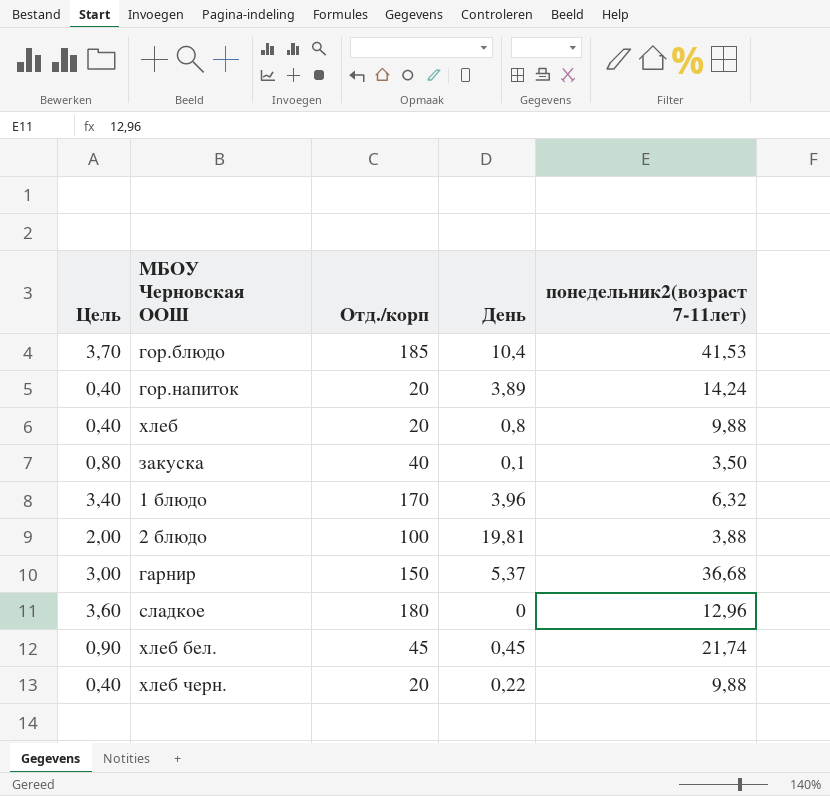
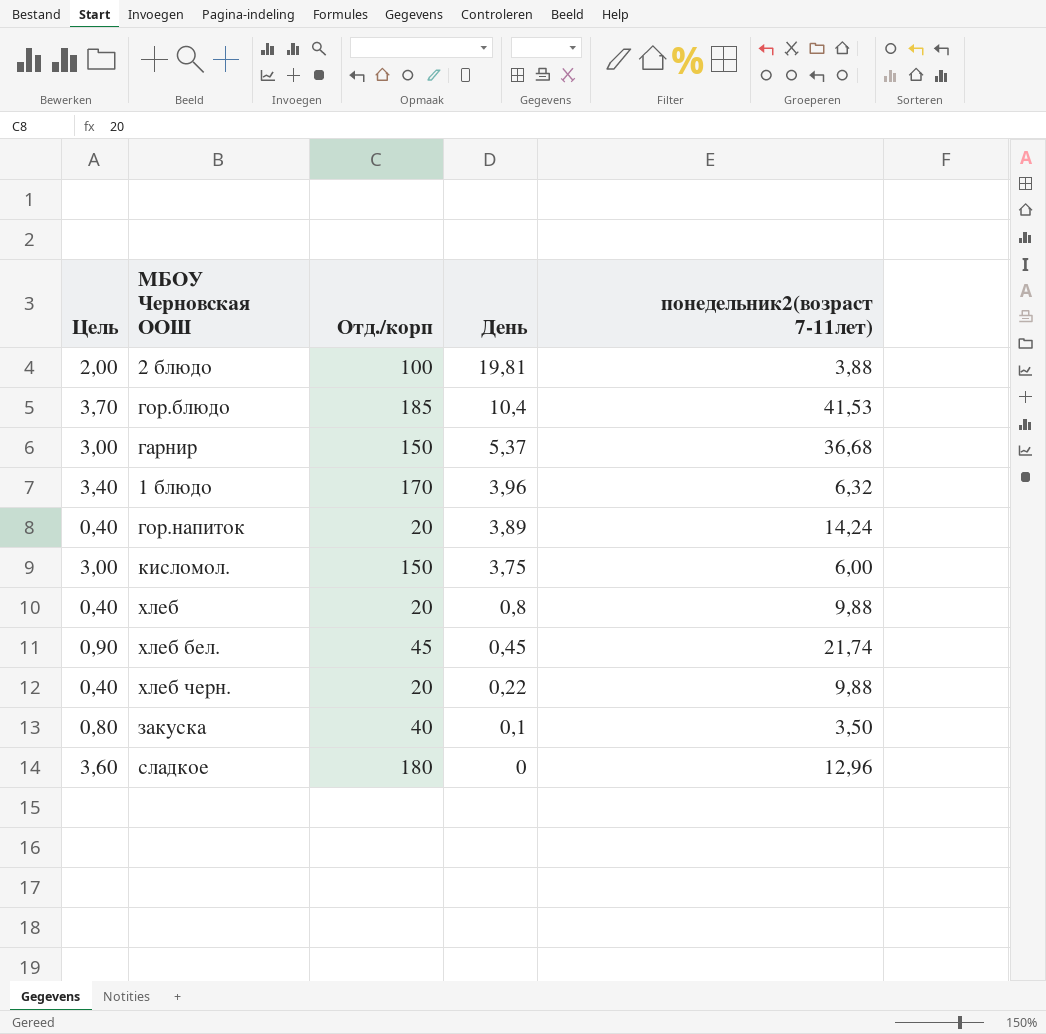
row order: none -> День descending
row кисломол.: none -> 3,00 | 150 | 3,75 | 6,00

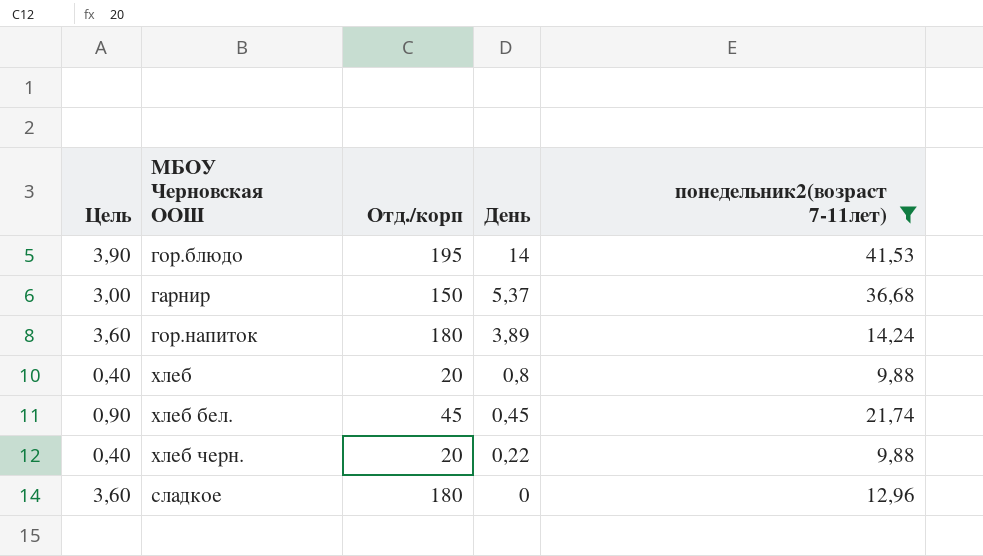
filter: none -> понедельник2(возраст 7-11лет) >= 9,88
гор.блюдо | Цель: 3,70 -> 3,90
гор.блюдо | Отд./корп: 185 -> 195
гор.блюдо | День: 10,4 -> 14
гор.напиток | Цель: 0,40 -> 3,60
гор.напиток | Отд./корп: 20 -> 180

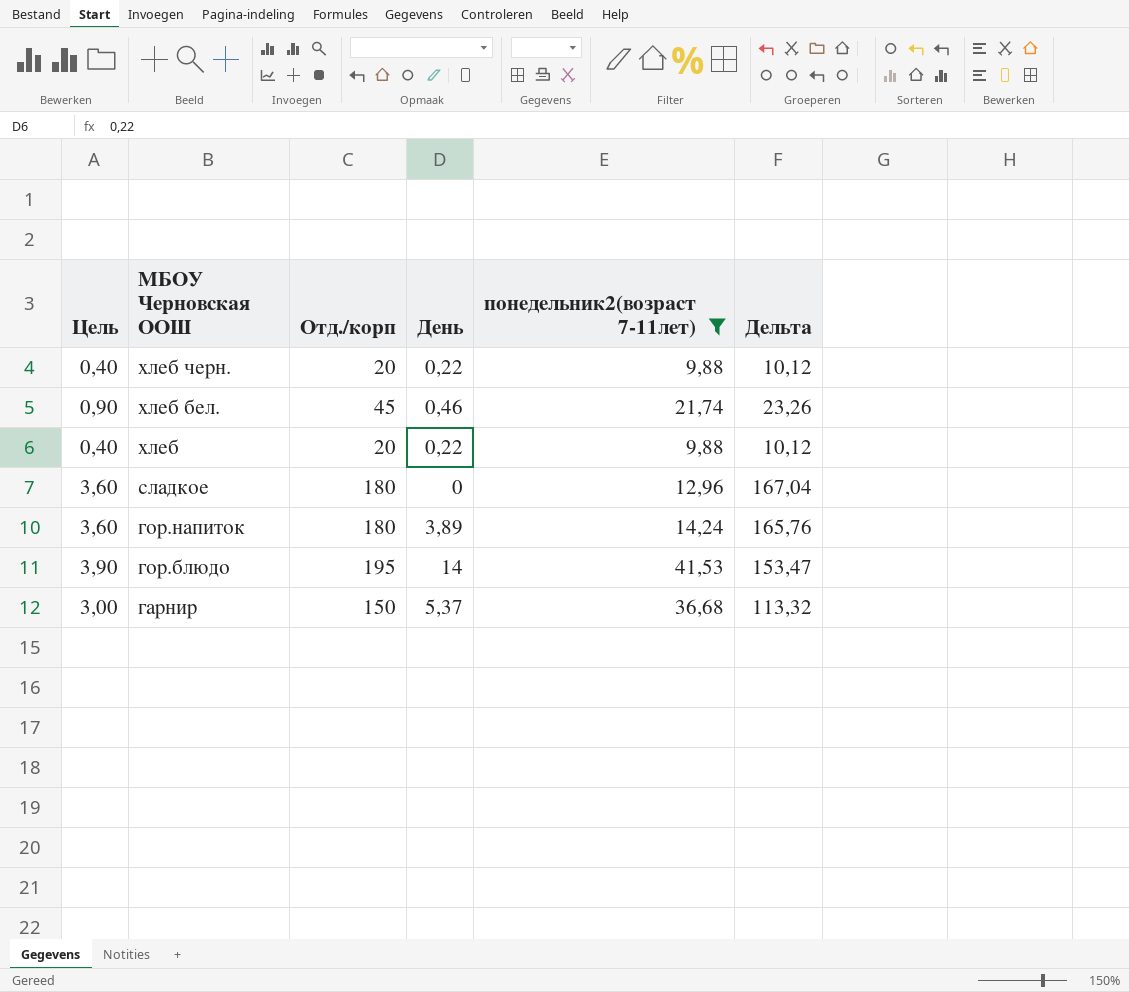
row order: День descending -> МБОУ Черновская ООШ descending
column Дельта | formula: none -> [Отд./корп] - [понедельник2(возраст 7-11лет)]
хлеб бел. | День: 0,45 -> 0,46
хлеб | День: 0,8 -> 0,22

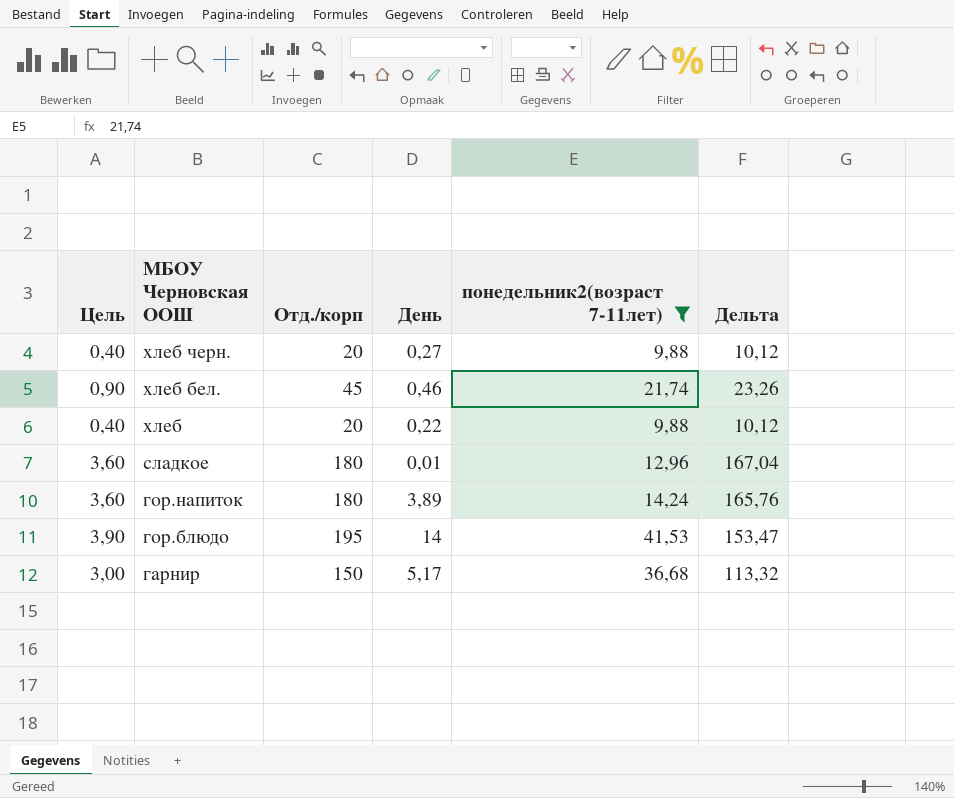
хлеб черн. | День: 0,22 -> 0,27
сладкое | День: 0 -> 0,01
гарнир | День: 5,37 -> 5,17

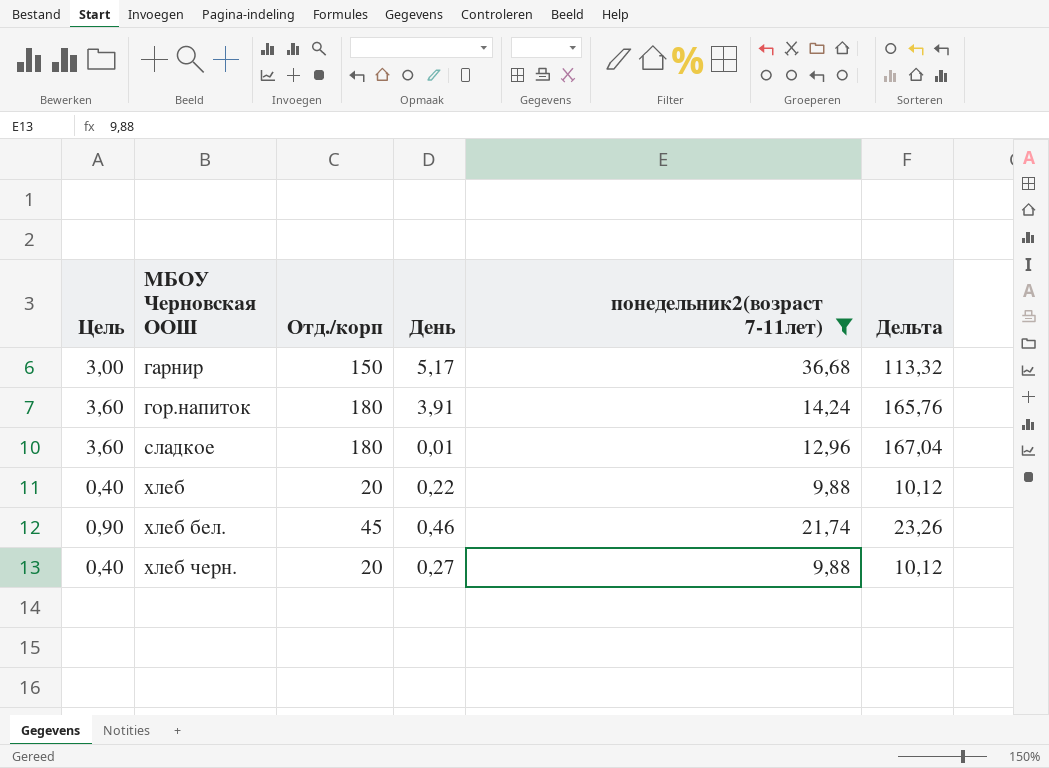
row order: МБОУ Черновская ООШ descending -> МБОУ Черновская ООШ ascending
row гор.блюдо: 3,90 | 195 | 14 | 41,53 | 153,47 -> none
гор.напиток | День: 3,89 -> 3,91

